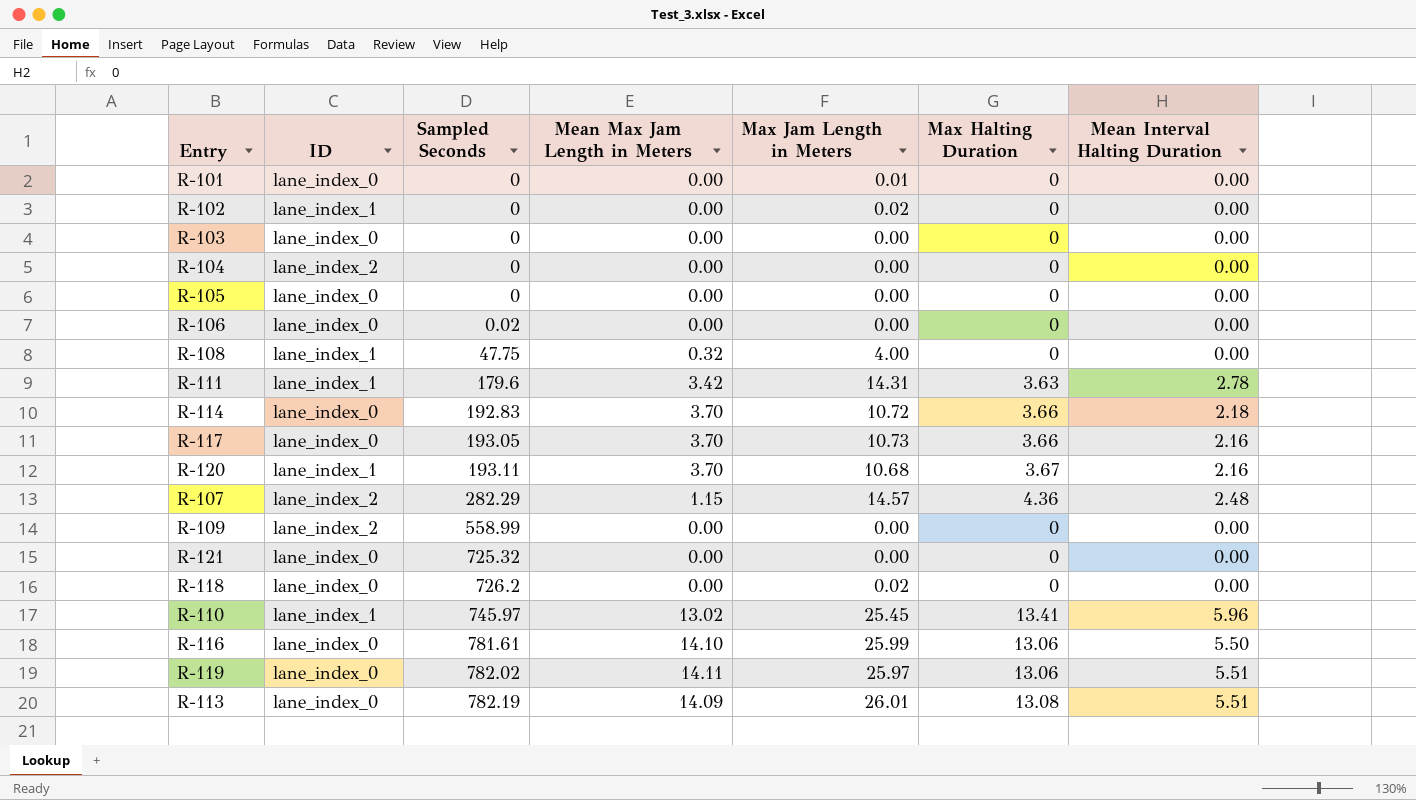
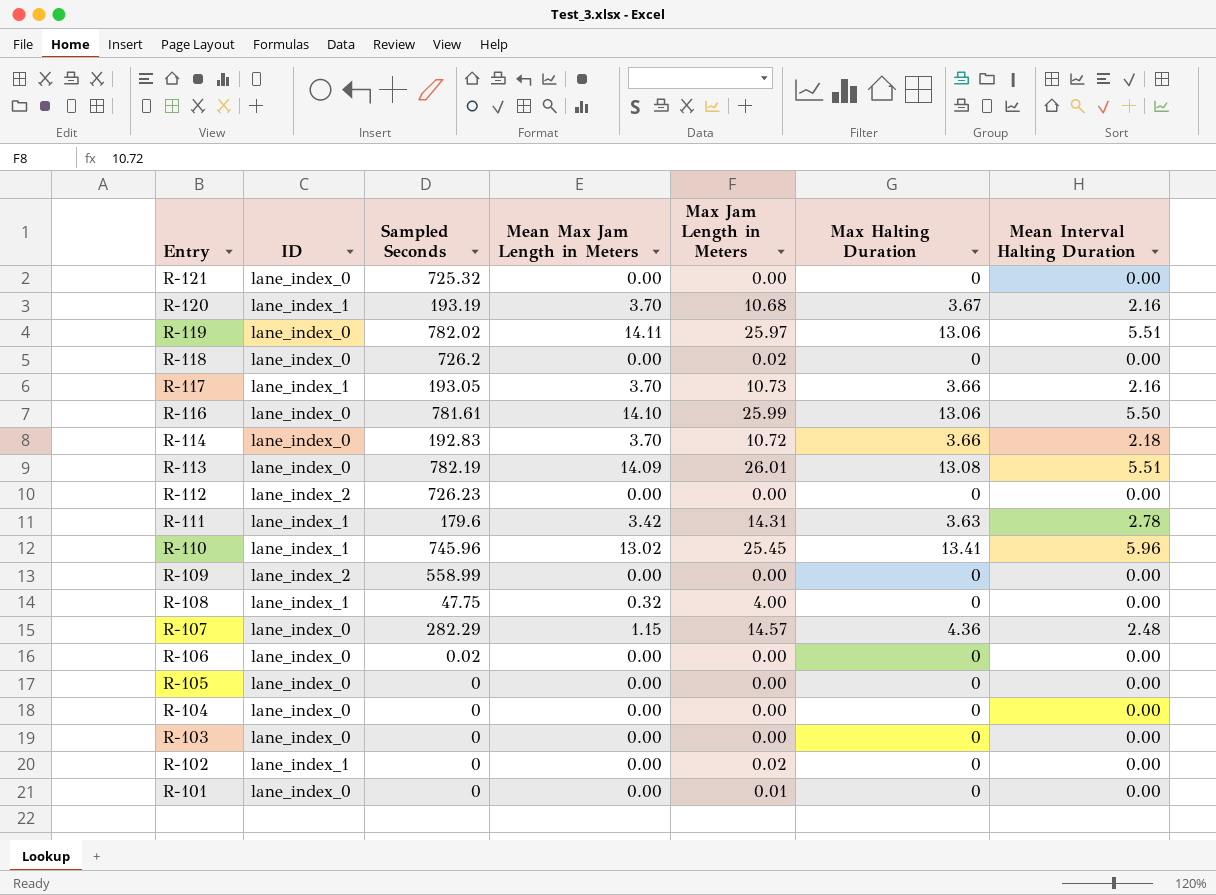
row order: Sampled Seconds ascending -> Entry descending
R-120 | Sampled Seconds: 193.11 -> 193.19
R-117 | ID: lane_index_0 -> lane_index_1
row R-112: none -> lane_index_2 | 726.23 | 0.00 | 0.00 | 0 | 0.00
R-110 | Sampled Seconds: 745.97 -> 745.96
R-107 | ID: lane_index_2 -> lane_index_0
R-104 | ID: lane_index_2 -> lane_index_0

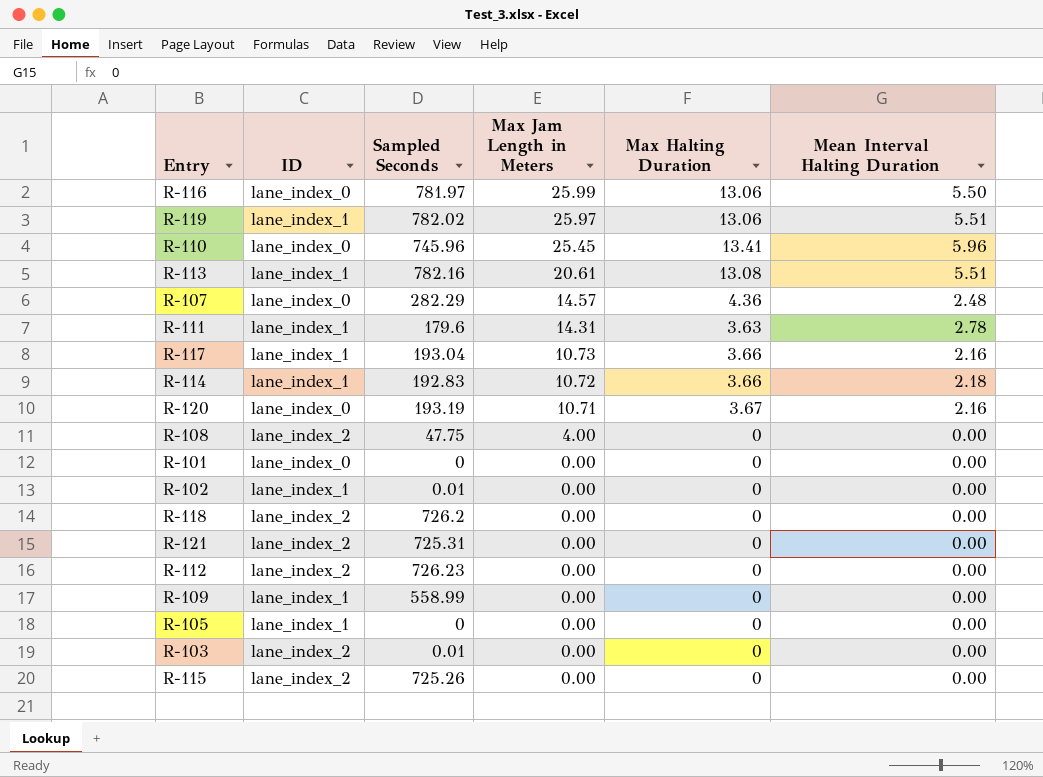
row order: Entry descending -> Max Jam Length in Meters descending
column Mean Max Jam Length in Meters | position: 4 -> none
row R-106: lane_index_0 | 0.02 | 0.00 | 0.00 | 0 | 0.00 -> none
row R-104: lane_index_0 | 0 | 0.00 | 0.00 | 0 | 0.00 -> none
R-116 | Sampled Seconds: 781.61 -> 781.97
R-119 | ID: lane_index_0 -> lane_index_1
R-110 | ID: lane_index_1 -> lane_index_0
R-113 | ID: lane_index_0 -> lane_index_1
R-113 | Sampled Seconds: 782.19 -> 782.16
R-113 | Max Jam Length in Meters: 26.01 -> 20.61
R-117 | Sampled Seconds: 193.05 -> 193.04
R-114 | ID: lane_index_0 -> lane_index_1
R-120 | ID: lane_index_1 -> lane_index_0
R-120 | Max Jam Length in Meters: 10.68 -> 10.71
R-108 | ID: lane_index_1 -> lane_index_2
R-101 | Max Jam Length in Meters: 0.01 -> 0.00
R-102 | Sampled Seconds: 0 -> 0.01
R-102 | Max Jam Length in Meters: 0.02 -> 0.00
R-118 | ID: lane_index_0 -> lane_index_2
R-118 | Max Jam Length in Meters: 0.02 -> 0.00
R-121 | ID: lane_index_0 -> lane_index_2
R-121 | Sampled Seconds: 725.32 -> 725.31
R-109 | ID: lane_index_2 -> lane_index_1
R-105 | ID: lane_index_0 -> lane_index_1
R-103 | ID: lane_index_0 -> lane_index_2
R-103 | Sampled Seconds: 0 -> 0.01
row R-115: none -> lane_index_2 | 725.26 | 0.00 | 0 | 0.00

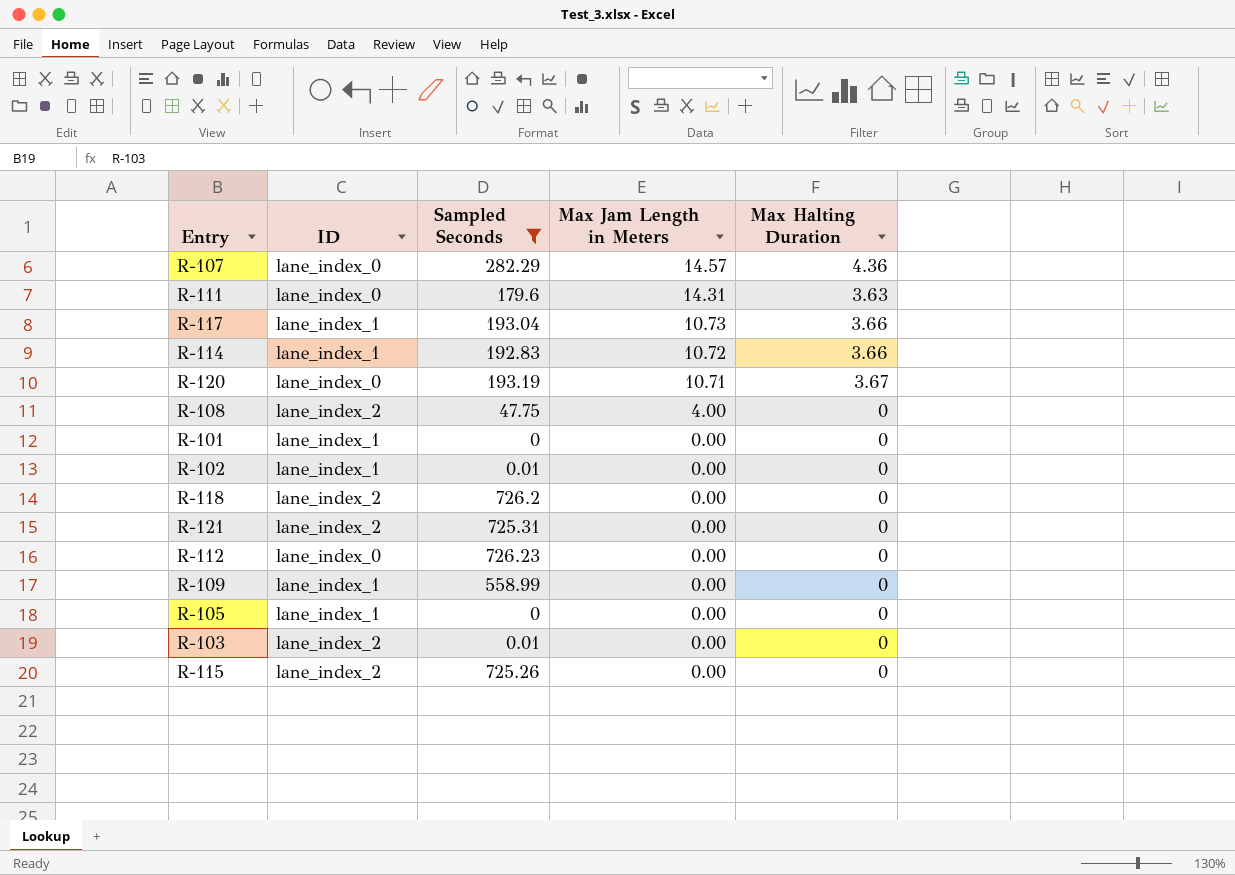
filter: none -> Sampled Seconds <= 726.23
column Mean Interval Halting Duration | position: 6 -> none
R-111 | ID: lane_index_1 -> lane_index_0
R-101 | ID: lane_index_0 -> lane_index_1
R-112 | ID: lane_index_2 -> lane_index_0

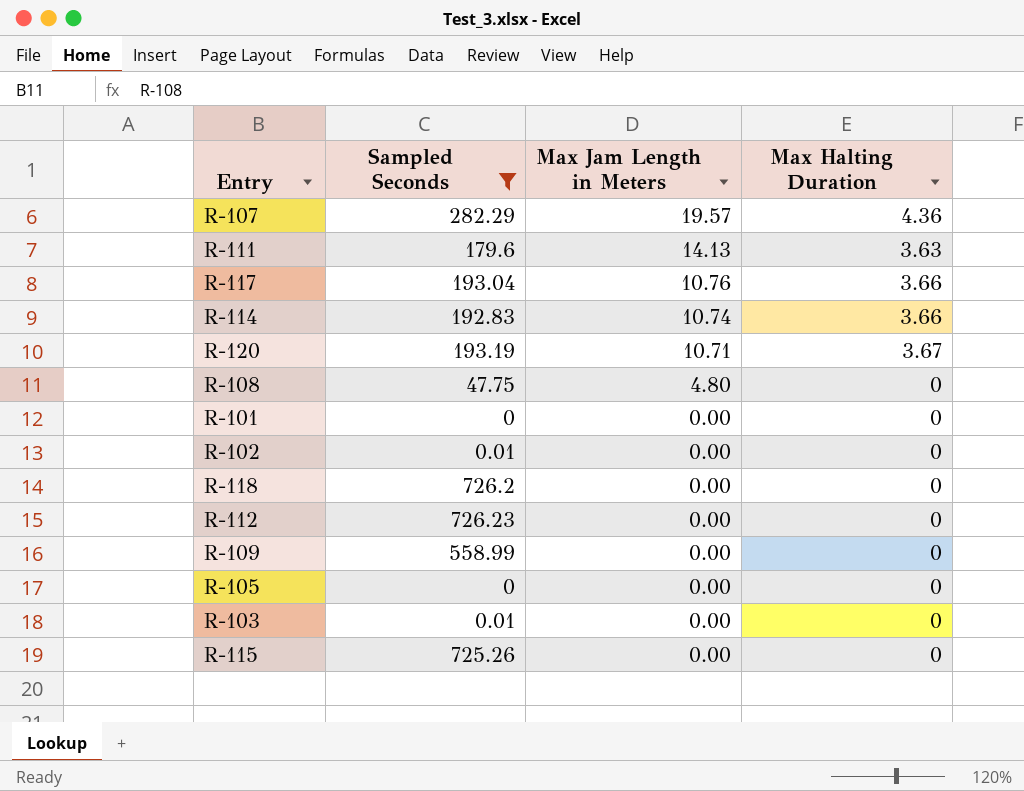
column ID | position: 2 -> none
row R-121: lane_index_2 | 725.31 | 0.00 | 0 -> none
R-107 | Max Jam Length in Meters: 14.57 -> 19.57
R-111 | Max Jam Length in Meters: 14.31 -> 14.13
R-117 | Max Jam Length in Meters: 10.73 -> 10.76
R-114 | Max Jam Length in Meters: 10.72 -> 10.74
R-108 | Max Jam Length in Meters: 4.00 -> 4.80

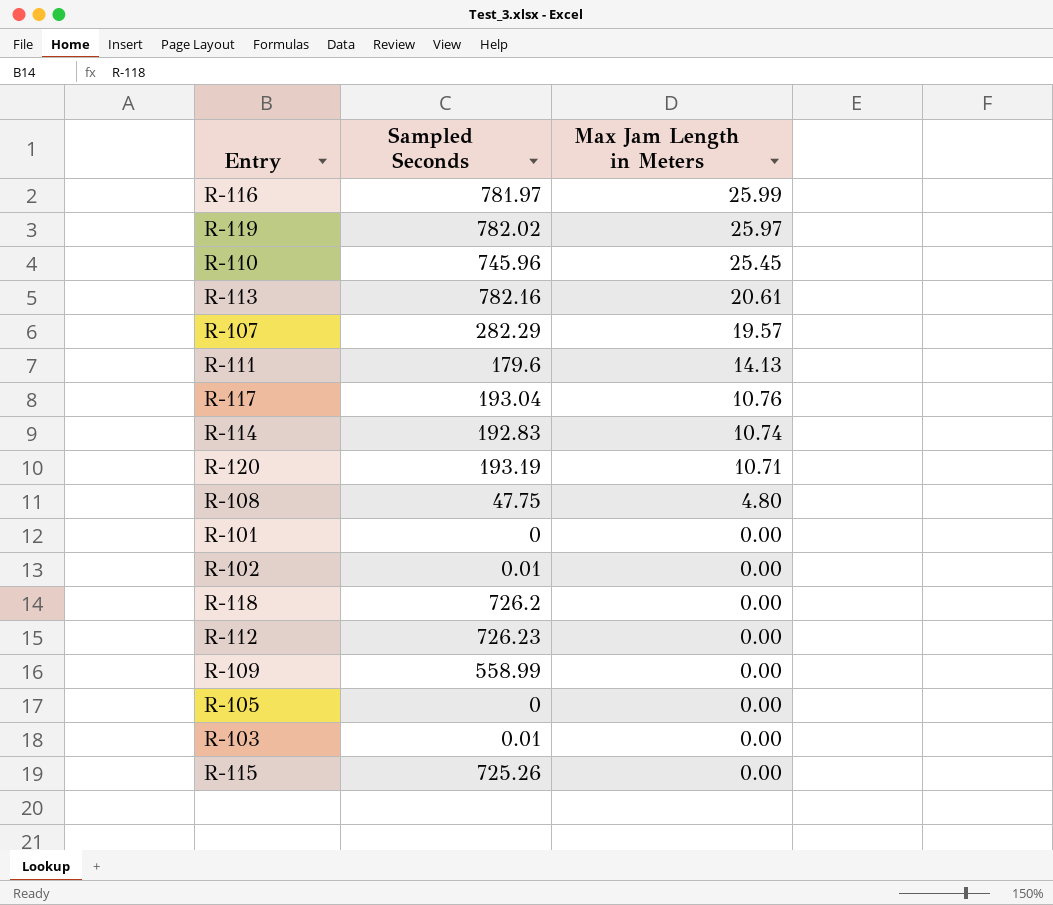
filter: Sampled Seconds <= 726.23 -> none
column Max Halting Duration | position: 4 -> none

